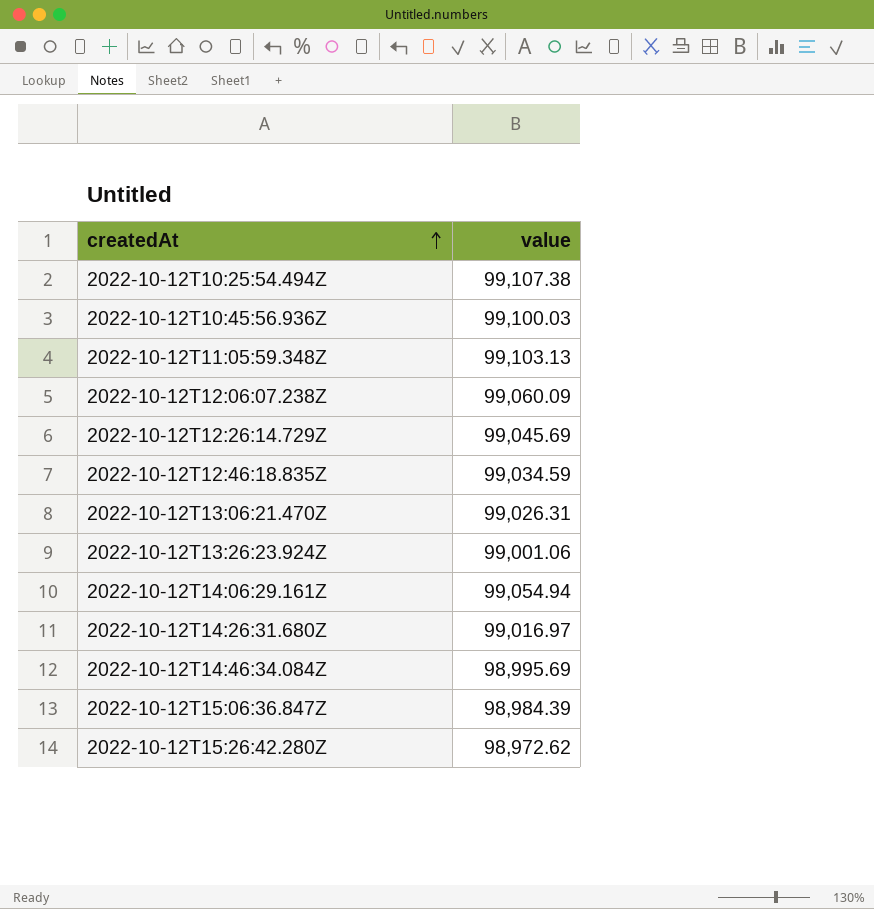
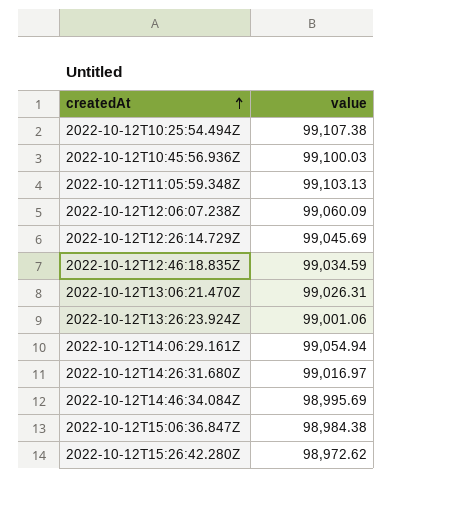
2022-10-12T15:06:36.847Z | value: 98,984.39 -> 98,984.38

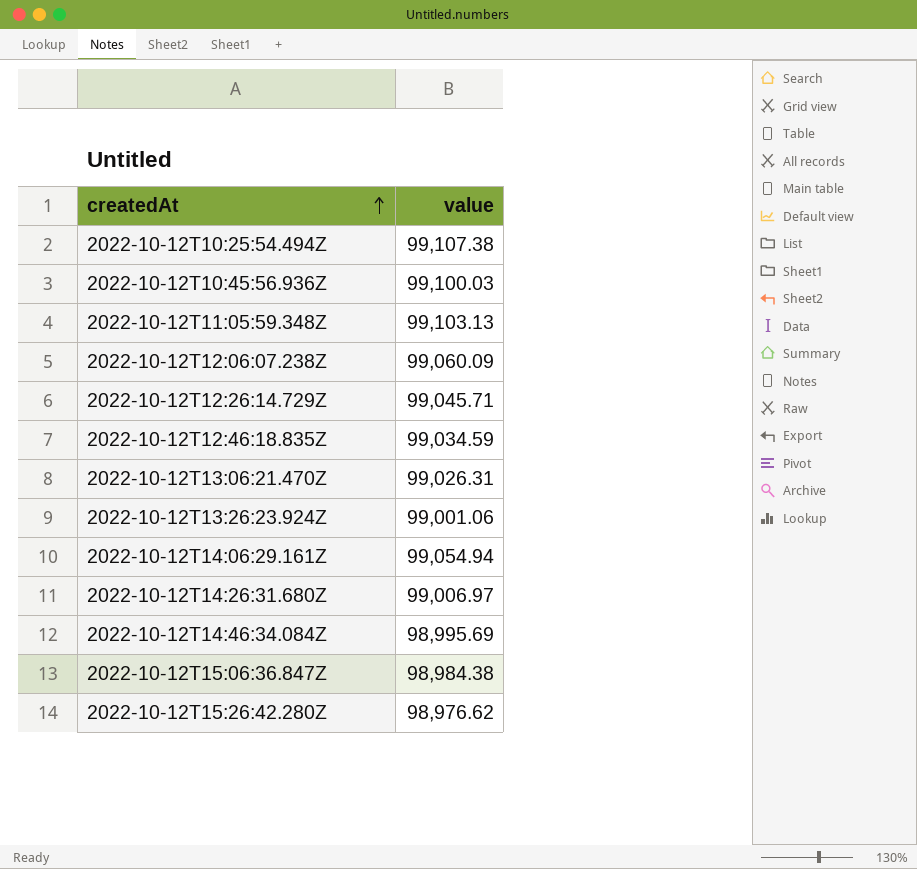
2022-10-12T12:26:14.729Z | value: 99,045.69 -> 99,045.71
2022-10-12T14:26:31.680Z | value: 99,016.97 -> 99,006.97
2022-10-12T15:26:42.280Z | value: 98,972.62 -> 98,976.62

